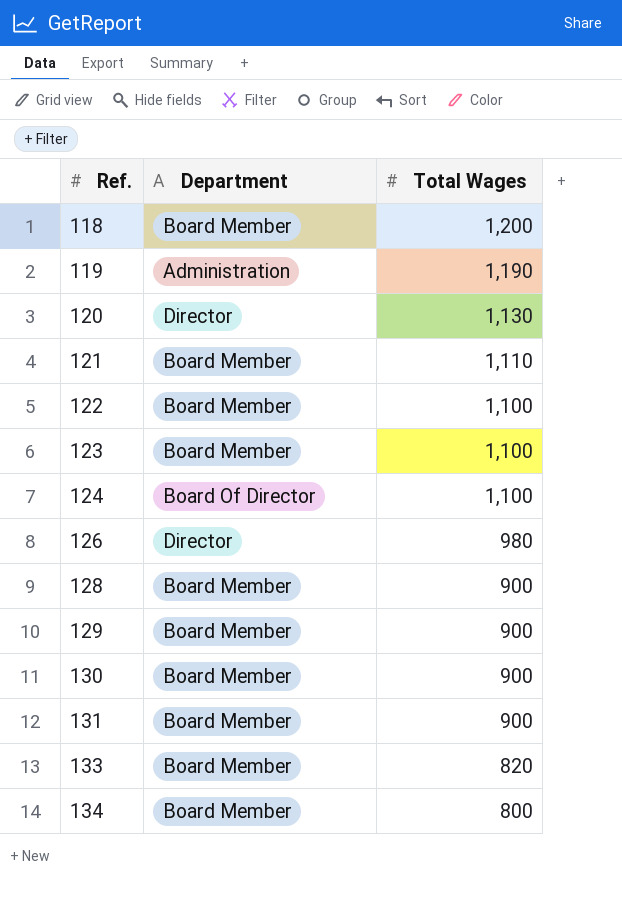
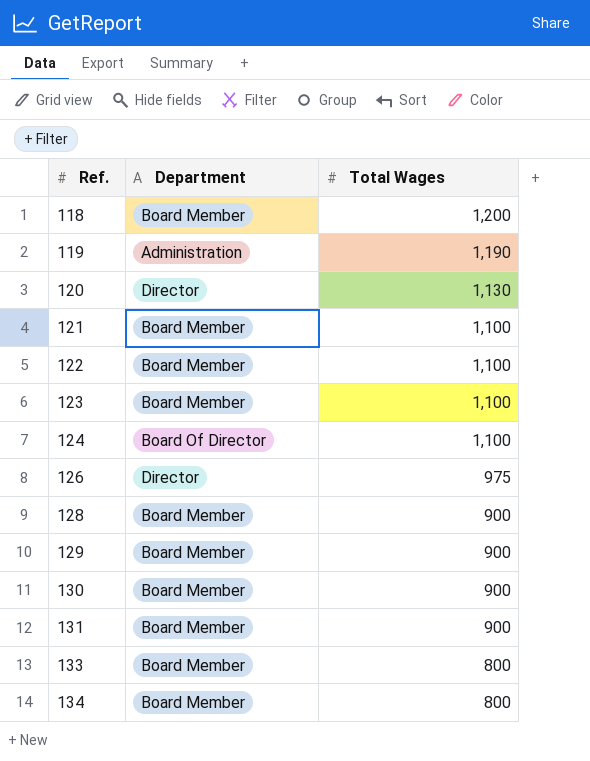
121 | Total Wages: 1,110 -> 1,100
126 | Total Wages: 980 -> 975
133 | Total Wages: 820 -> 800

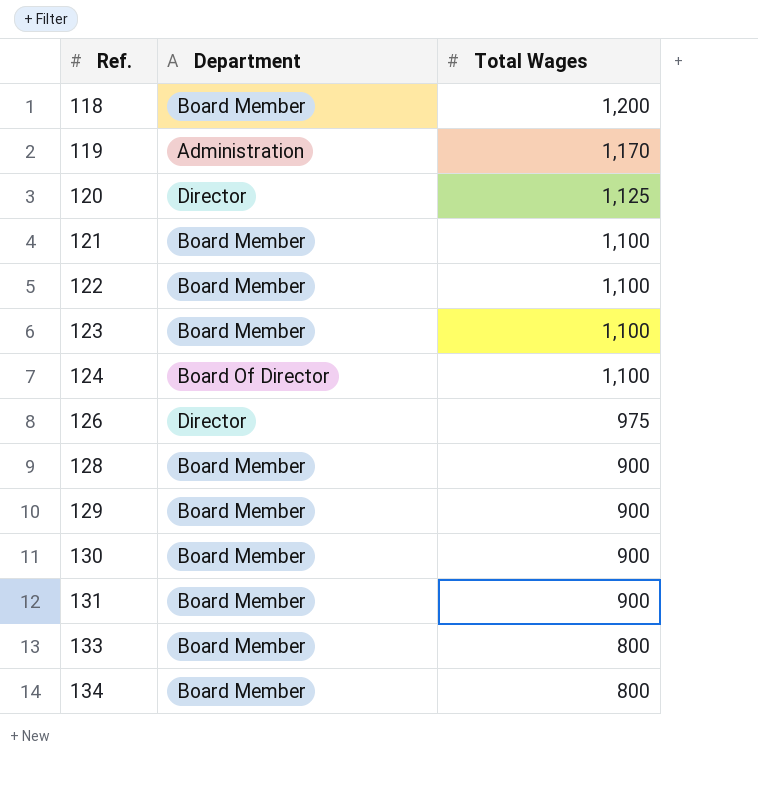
119 | Total Wages: 1,190 -> 1,170
120 | Total Wages: 1,130 -> 1,125

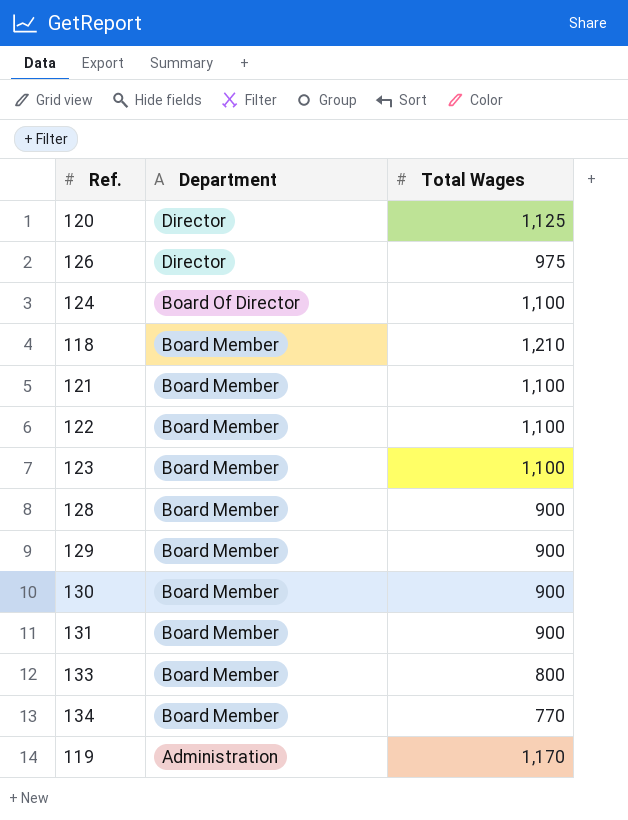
row order: Ref. ascending -> Department descending
118 | Total Wages: 1,200 -> 1,210
134 | Total Wages: 800 -> 770

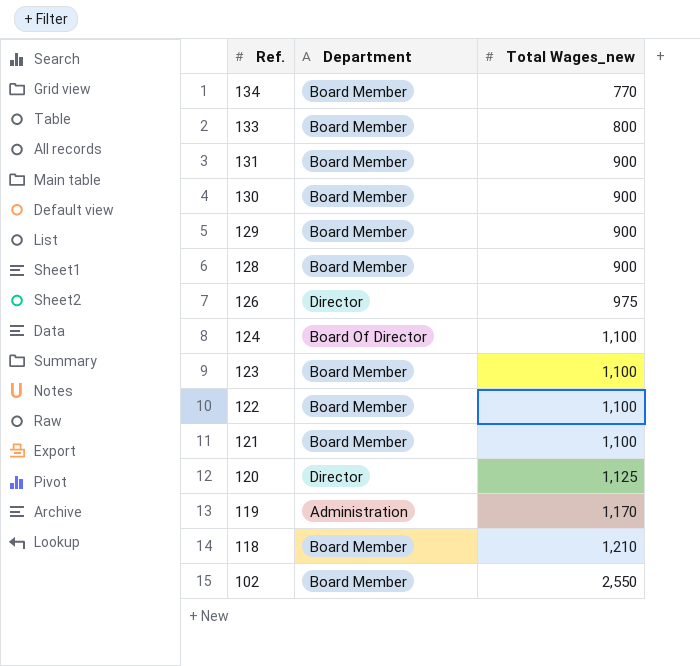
row order: Department descending -> Ref. descending
column name: Total Wages -> Total Wages_new
row 102: none -> Board Member | 2,550

